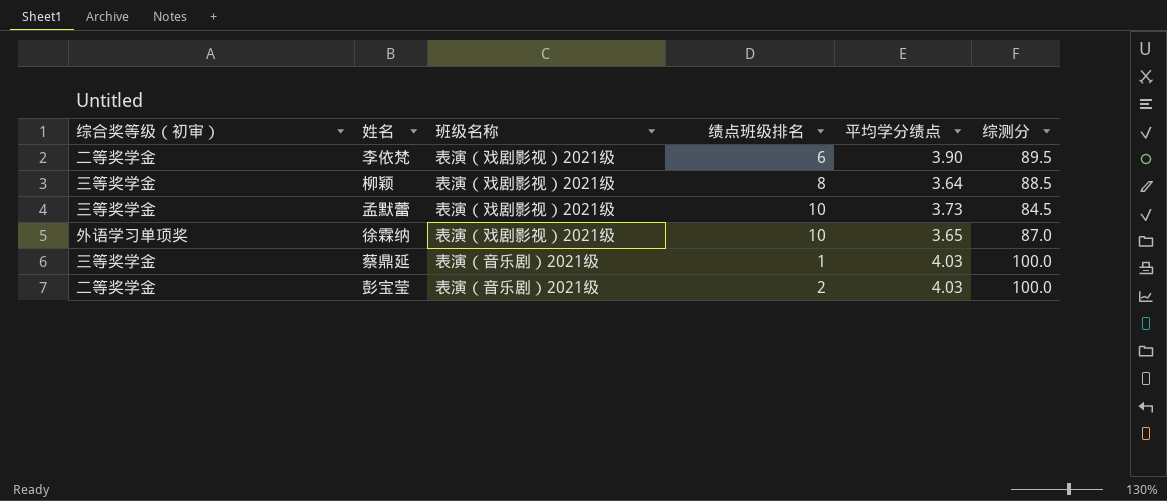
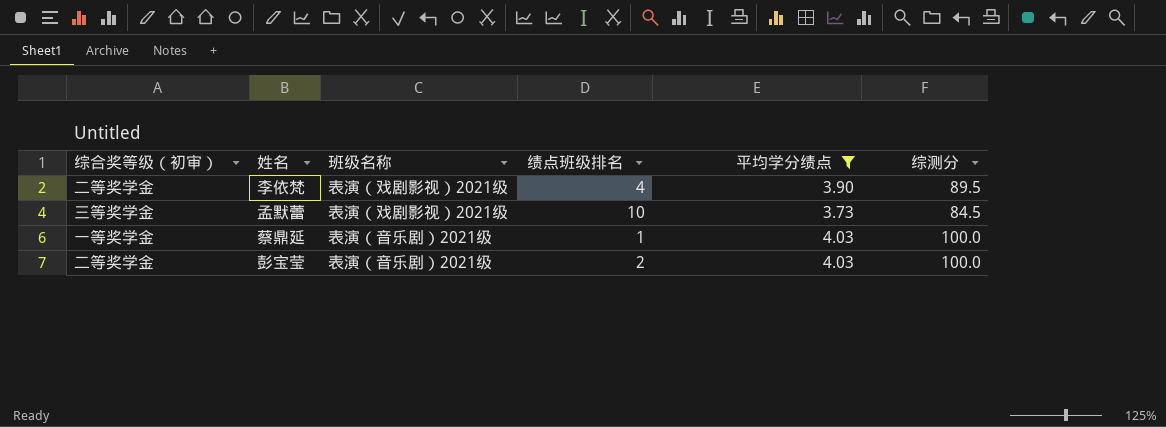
filter: none -> 平均学分绩点 >= 3.73
李依梵 | 绩点班级排名: 6 -> 4
蔡鼎延 | 综合奖等级（初审）: 三等奖学金 -> 一等奖学金

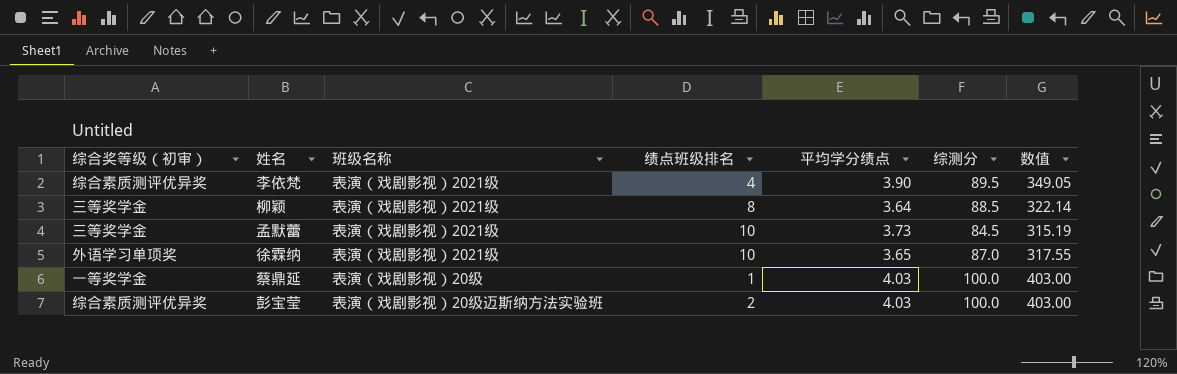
filter: 平均学分绩点 >= 3.73 -> none
column 数值 | formula: none -> [平均学分绩点] * [综测分]
李依梵 | 综合奖等级（初审）: 二等奖学金 -> 综合素质测评优异奖
蔡鼎延 | 班级名称: 表演（音乐剧）2021级 -> 表演（戏剧影视）20级
彭宝莹 | 综合奖等级（初审）: 二等奖学金 -> 综合素质测评优异奖
彭宝莹 | 班级名称: 表演（音乐剧）2021级 -> 表演（戏剧影视）20级迈斯纳方法实验班

